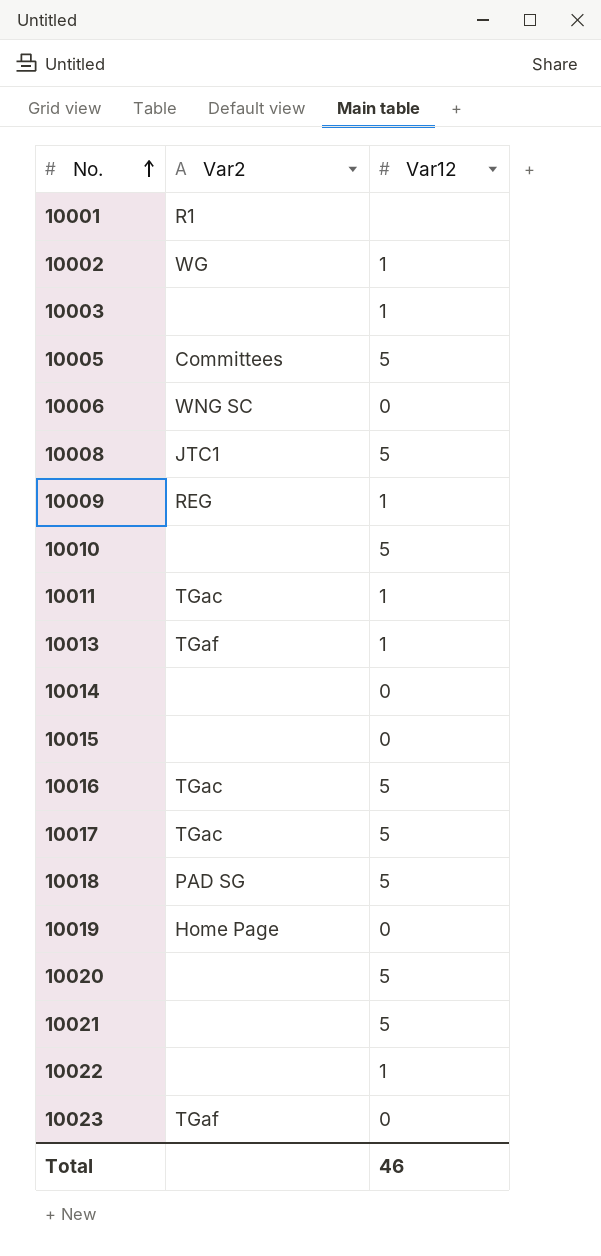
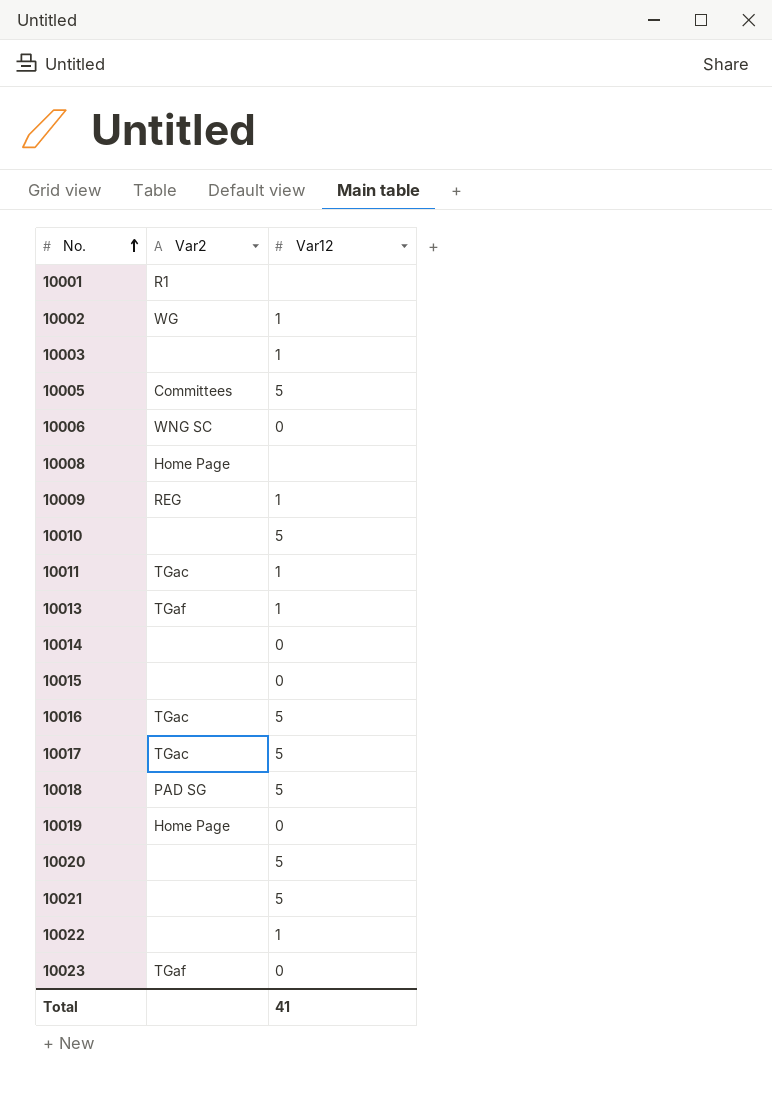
10008 | Var2: JTC1 -> Home Page
10008 | Var12: 5 -> none
Total | Var12: 46 -> 41

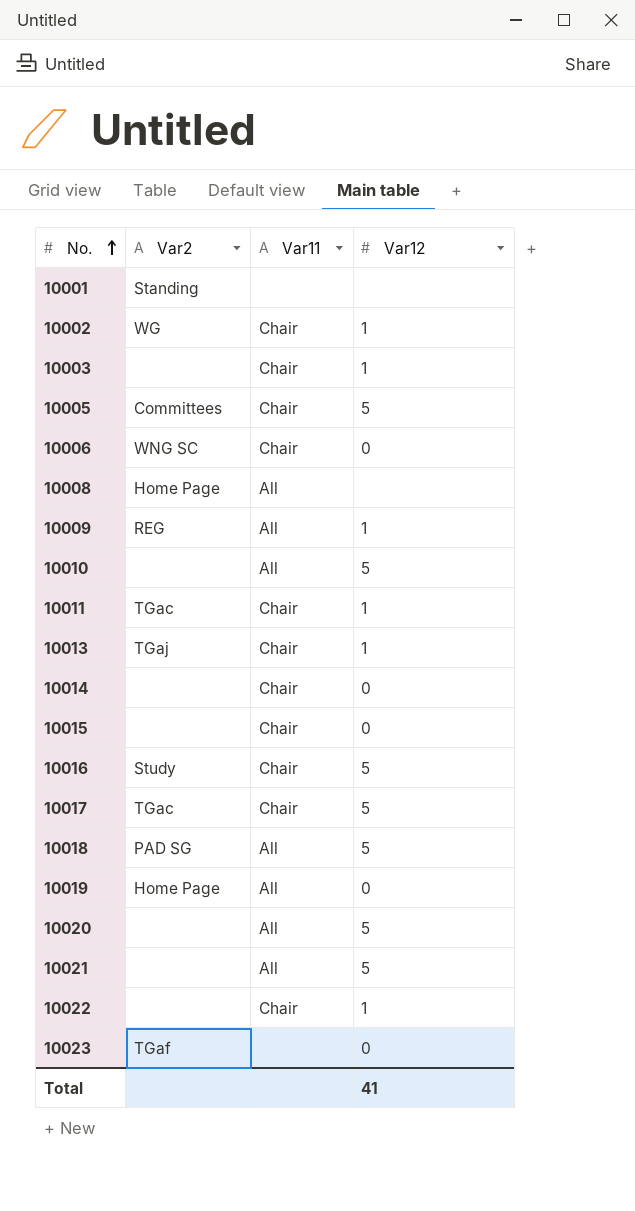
column Var11 | position: none -> 3
10001 | Var2: R1 -> Standing
10013 | Var2: TGaf -> TGaj
10016 | Var2: TGac -> Study

